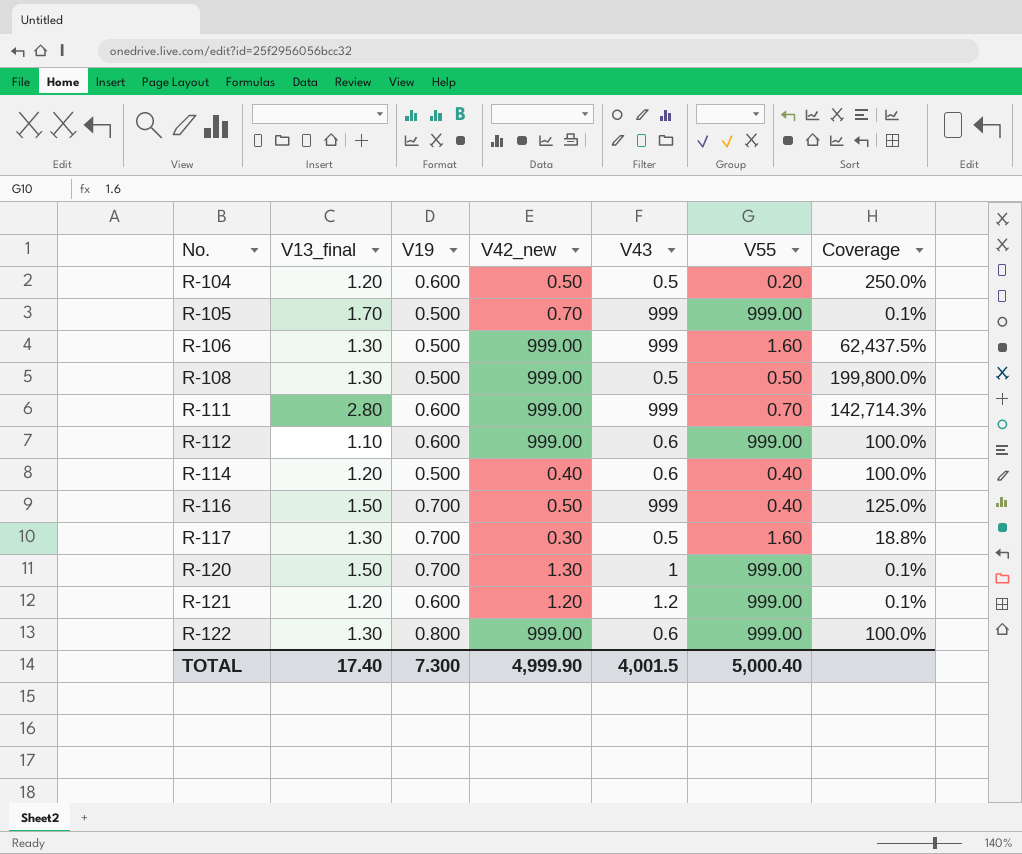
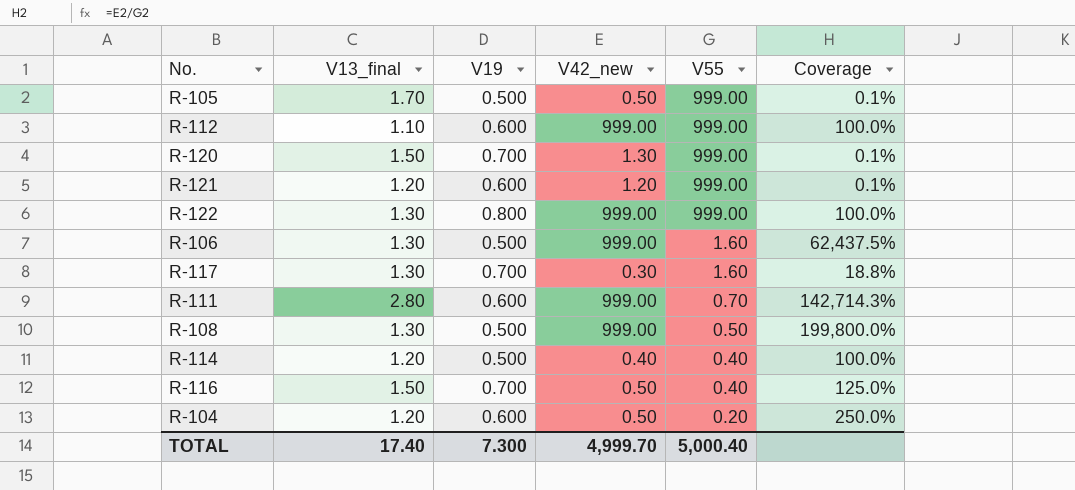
row order: No. ascending -> V55 descending
column V43 | position: 5 -> none
R-105 | V42_new: 0.70 -> 0.50
TOTAL | V42_new: 4,999.90 -> 4,999.70

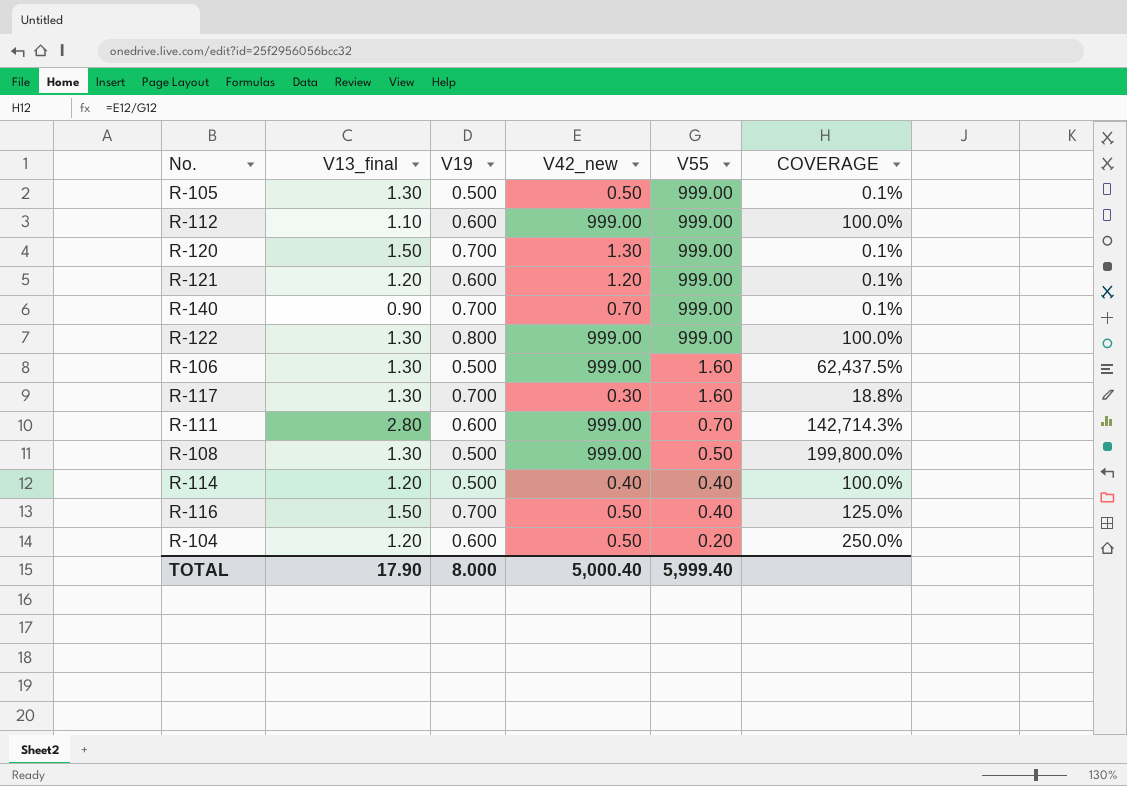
column name: Coverage -> COVERAGE
R-105 | V13_final: 1.70 -> 1.30
row R-140: none -> 0.90 | 0.700 | 0.70 | 999.00 | 0.1%
TOTAL | V13_final: 17.40 -> 17.90
TOTAL | V19: 7.300 -> 8.000
TOTAL | V42_new: 4,999.70 -> 5,000.40
TOTAL | V55: 5,000.40 -> 5,999.40

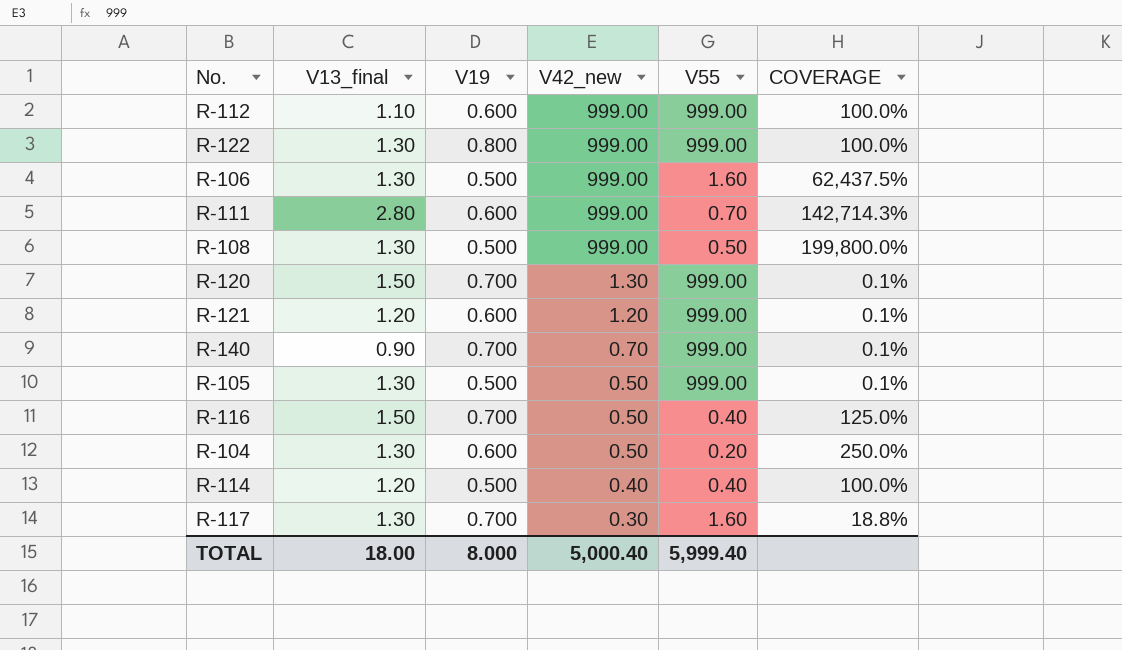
row order: V55 descending -> V42_new descending
R-104 | V13_final: 1.20 -> 1.30
TOTAL | V13_final: 17.90 -> 18.00

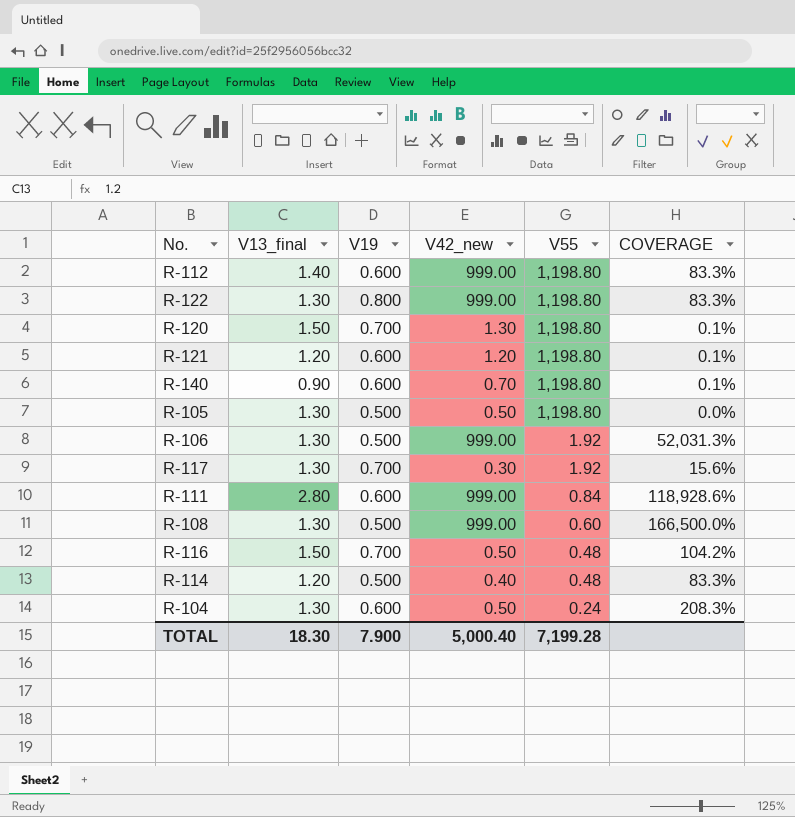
row order: V42_new descending -> V55 descending
R-112 | V13_final: 1.10 -> 1.40
R-112 | V55: 999.00 -> 1,198.80
R-112 | COVERAGE: 100.0% -> 83.3%
R-122 | V55: 999.00 -> 1,198.80
R-122 | COVERAGE: 100.0% -> 83.3%
R-120 | V55: 999.00 -> 1,198.80
R-121 | V55: 999.00 -> 1,198.80
R-140 | V19: 0.700 -> 0.600
R-140 | V55: 999.00 -> 1,198.80
R-105 | V55: 999.00 -> 1,198.80
R-105 | COVERAGE: 0.1% -> 0.0%
R-106 | V55: 1.60 -> 1.92
R-106 | COVERAGE: 62,437.5% -> 52,031.3%
R-117 | V55: 1.60 -> 1.92
R-117 | COVERAGE: 18.8% -> 15.6%
R-111 | V55: 0.70 -> 0.84
R-111 | COVERAGE: 142,714.3% -> 118,928.6%
R-108 | V55: 0.50 -> 0.60
R-108 | COVERAGE: 199,800.0% -> 166,500.0%
R-116 | V55: 0.40 -> 0.48
R-116 | COVERAGE: 125.0% -> 104.2%
R-114 | V55: 0.40 -> 0.48
R-114 | COVERAGE: 100.0% -> 83.3%
R-104 | V55: 0.20 -> 0.24
R-104 | COVERAGE: 250.0% -> 208.3%
TOTAL | V13_final: 18.00 -> 18.30
TOTAL | V19: 8.000 -> 7.900
TOTAL | V55: 5,999.40 -> 7,199.28

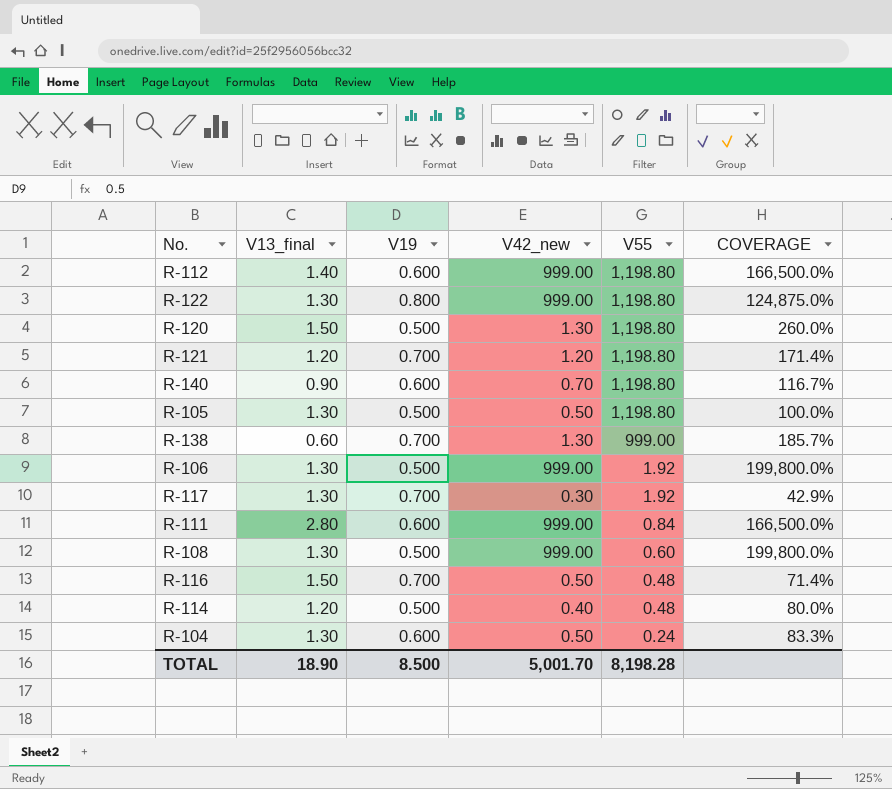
column COVERAGE | formula: [V42_new] / [V55] -> [V42_new] / [V19]
R-120 | V19: 0.700 -> 0.500
R-121 | V19: 0.600 -> 0.700
row R-138: none -> 0.60 | 0.700 | 1.30 | 999.00 | 185.7%
TOTAL | V13_final: 18.30 -> 18.90
TOTAL | V19: 7.900 -> 8.500
TOTAL | V42_new: 5,000.40 -> 5,001.70
TOTAL | V55: 7,199.28 -> 8,198.28

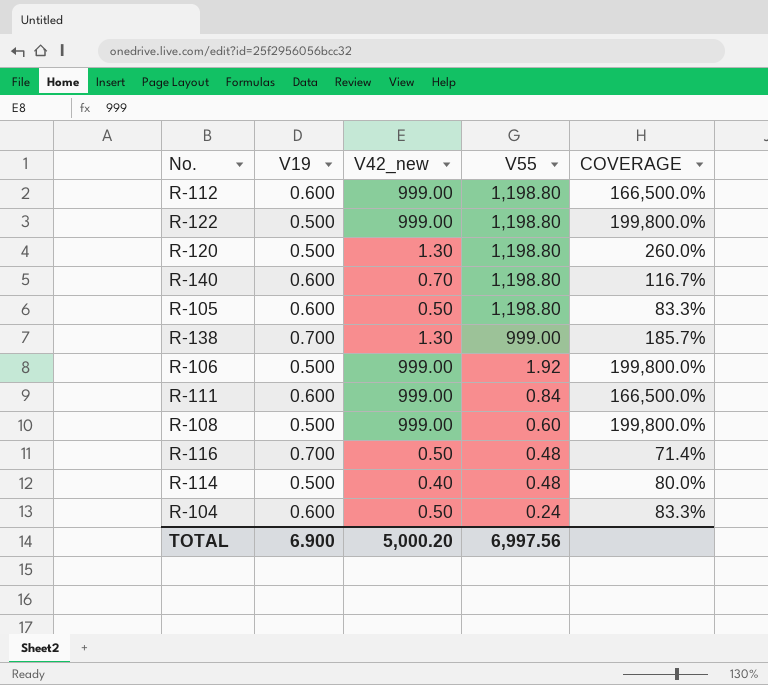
column V13_final | position: 2 -> none
row R-121: 1.20 | 0.700 | 1.20 | 1,198.80 | 171.4% -> none
row R-117: 1.30 | 0.700 | 0.30 | 1.92 | 42.9% -> none
R-122 | V19: 0.800 -> 0.500
R-122 | COVERAGE: 124,875.0% -> 199,800.0%
R-105 | V19: 0.500 -> 0.600
R-105 | COVERAGE: 100.0% -> 83.3%
TOTAL | V19: 8.500 -> 6.900
TOTAL | V42_new: 5,001.70 -> 5,000.20
TOTAL | V55: 8,198.28 -> 6,997.56

